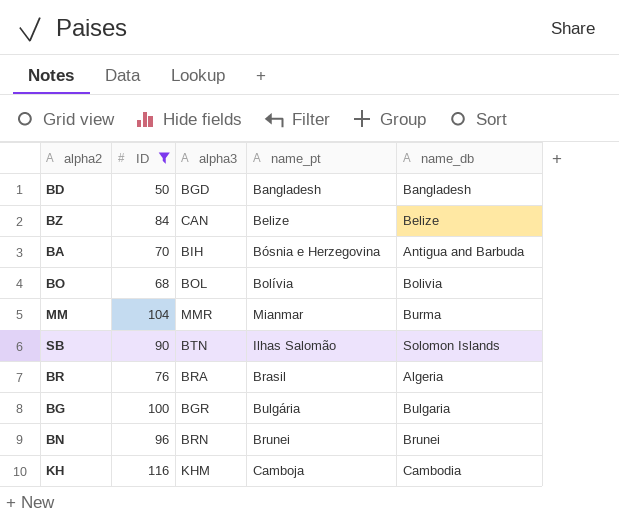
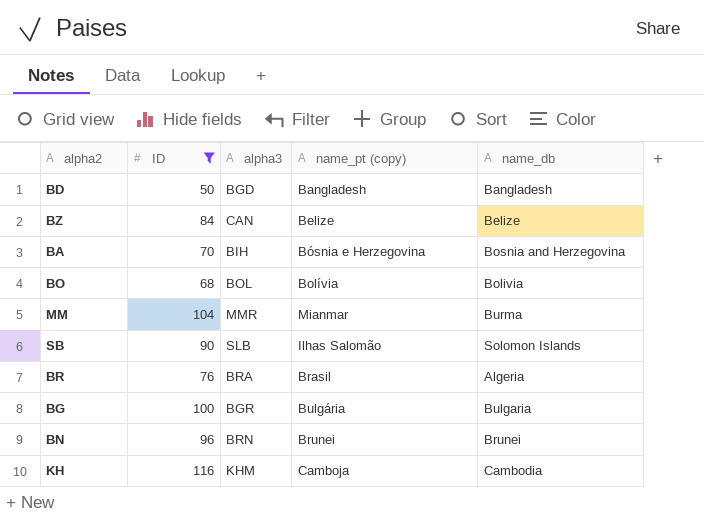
column name: name_pt -> name_pt (copy)
BA | name_db: Antigua and Barbuda -> Bosnia and Herzegovina
SB | alpha3: BTN -> SLB

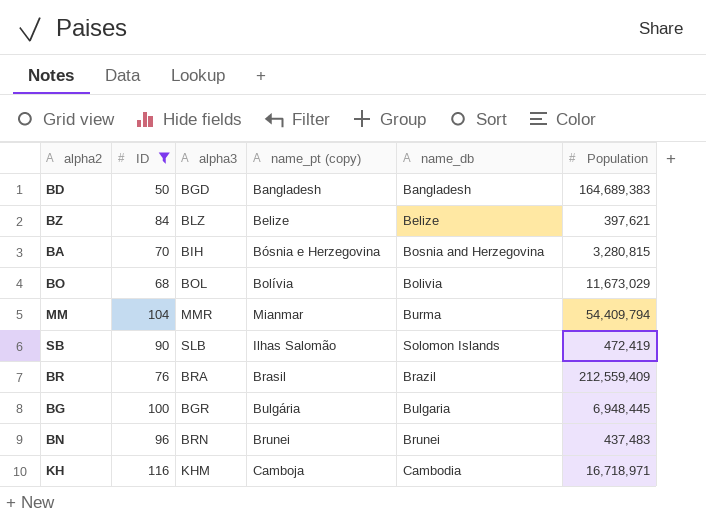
column Population | position: none -> 6
BZ | alpha3: CAN -> BLZ
BR | name_db: Algeria -> Brazil

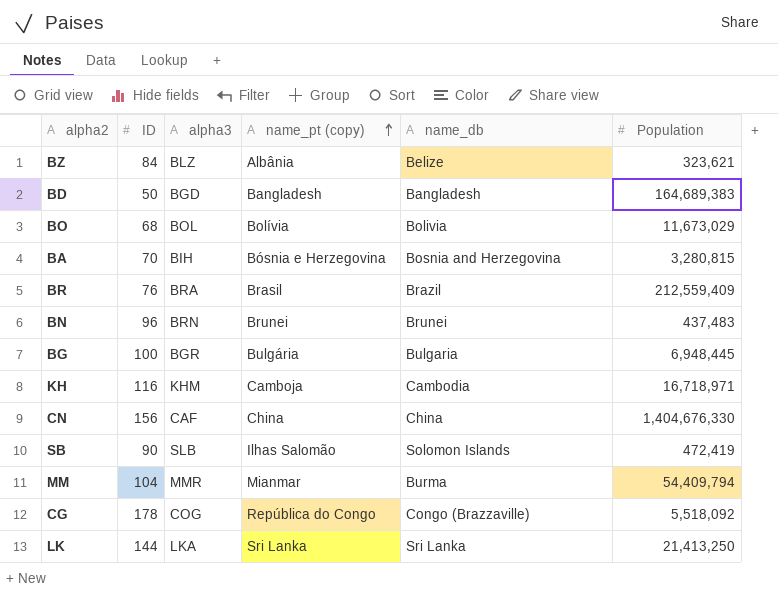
filter: ID <= 116 -> none
row order: none -> name_pt (copy) ascending
BZ | name_pt (copy): Belize -> Albânia
BZ | Population: 397,621 -> 323,621

